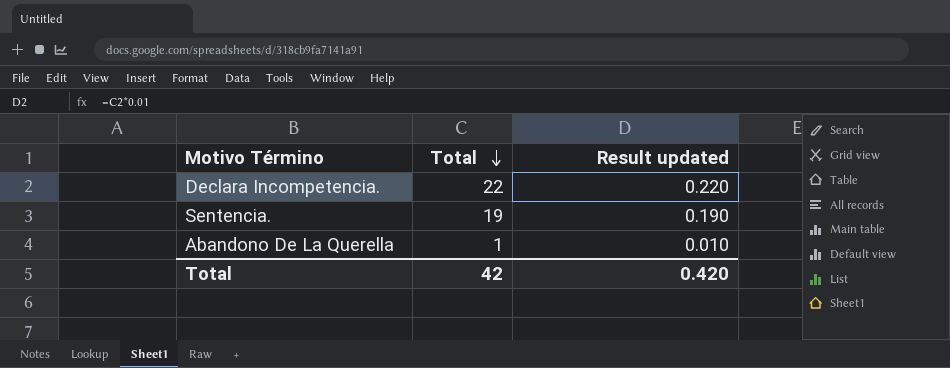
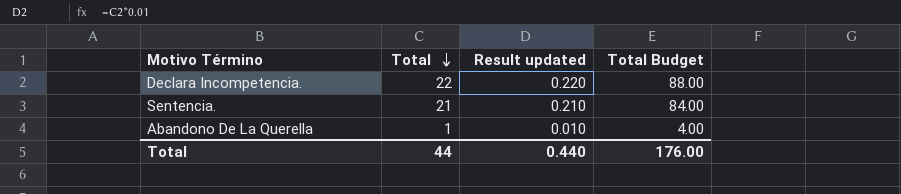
column Total Budget | formula: none -> [Total] * 4
Sentencia. | Total: 19 -> 21
Sentencia. | Result updated: 0.190 -> 0.210
Total | Total: 42 -> 44
Total | Result updated: 0.420 -> 0.440

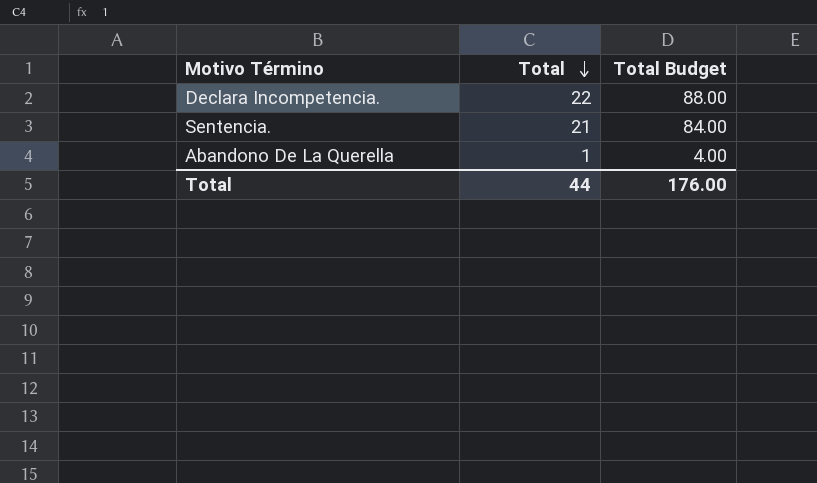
column Result updated | formula: [Total] * 0.01 -> none

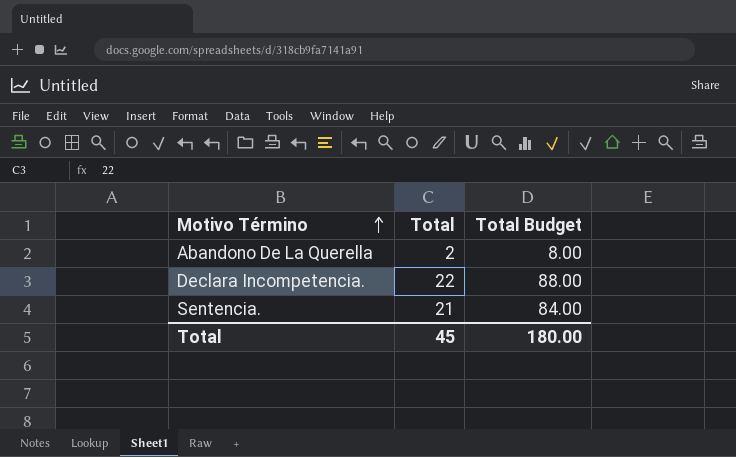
row order: Total descending -> Motivo Término ascending
Abandono De La Querella | Total: 1 -> 2
Abandono De La Querella | Total Budget: 4.00 -> 8.00
Total | Total: 44 -> 45
Total | Total Budget: 176.00 -> 180.00

